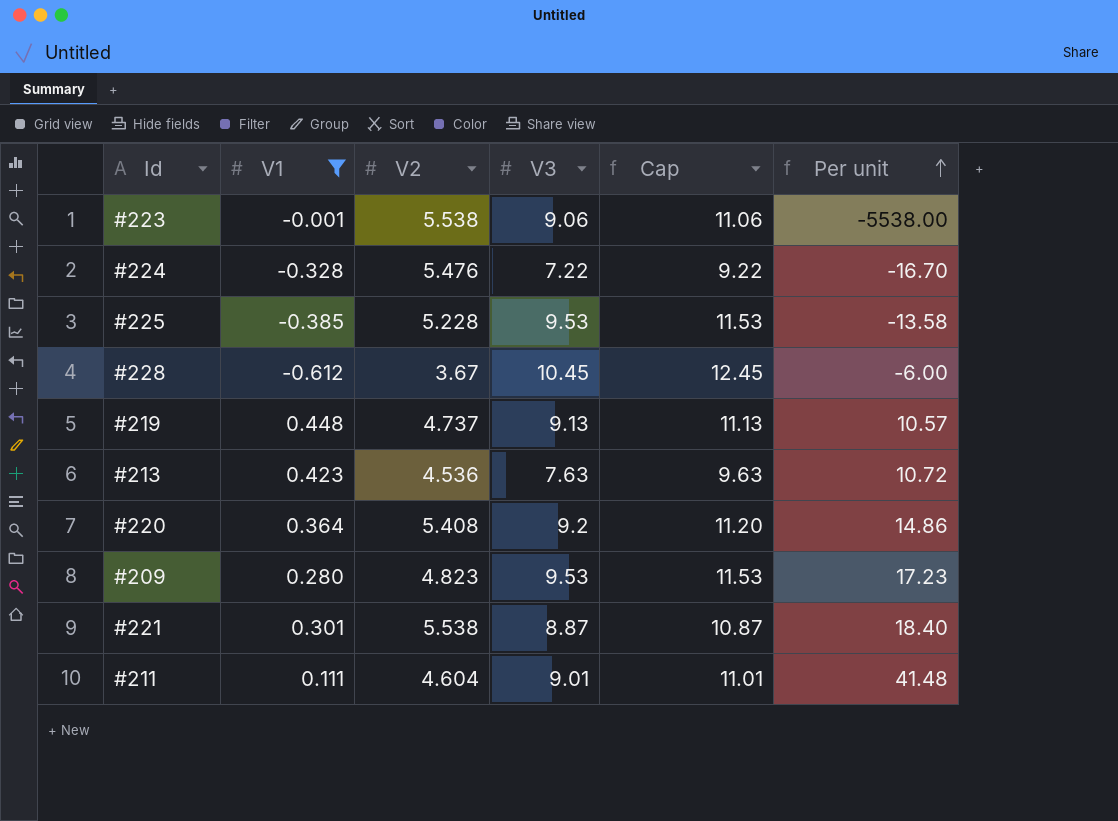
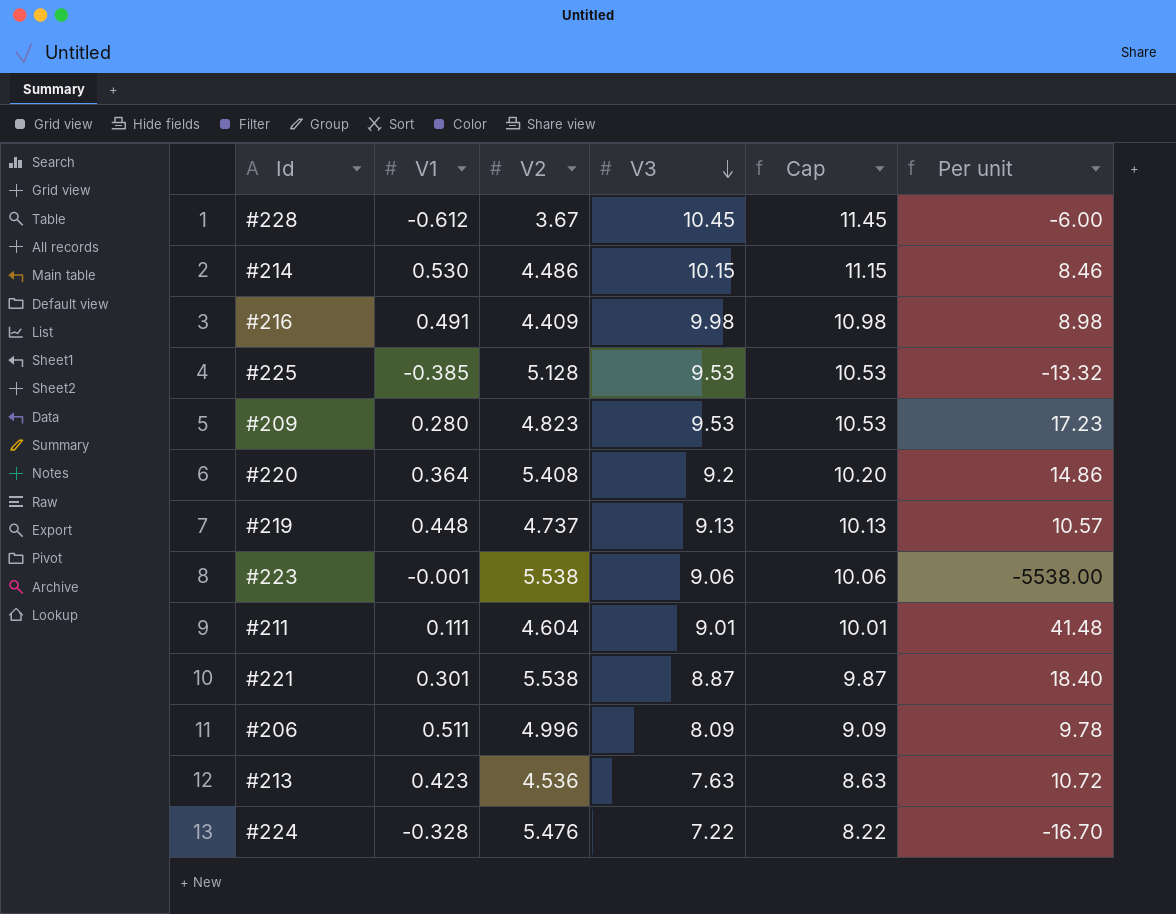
filter: V1 <= 0.448 -> none
row order: Per unit ascending -> V3 descending
column Cap | formula: [V3] + 2 -> [V3] + 1
#225 | V2: 5.228 -> 5.128
#225 | Per unit: -13.58 -> -13.32

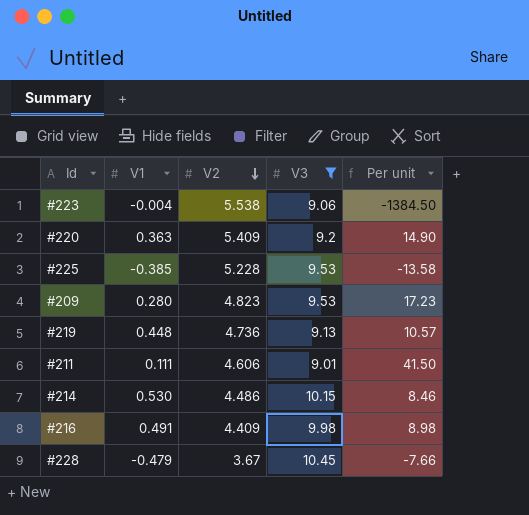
filter: none -> V3 >= 9.01
row order: V3 descending -> V2 descending
column Cap | formula: [V3] + 1 -> none
#223 | V1: -0.001 -> -0.004
#223 | Per unit: -5538.00 -> -1384.50
#220 | V1: 0.364 -> 0.363
#220 | V2: 5.408 -> 5.409
#220 | Per unit: 14.86 -> 14.90
#225 | V2: 5.128 -> 5.228
#225 | Per unit: -13.32 -> -13.58
#219 | V2: 4.737 -> 4.736
#211 | V2: 4.604 -> 4.606
#211 | Per unit: 41.48 -> 41.50
#228 | V1: -0.612 -> -0.479
#228 | Per unit: -6.00 -> -7.66

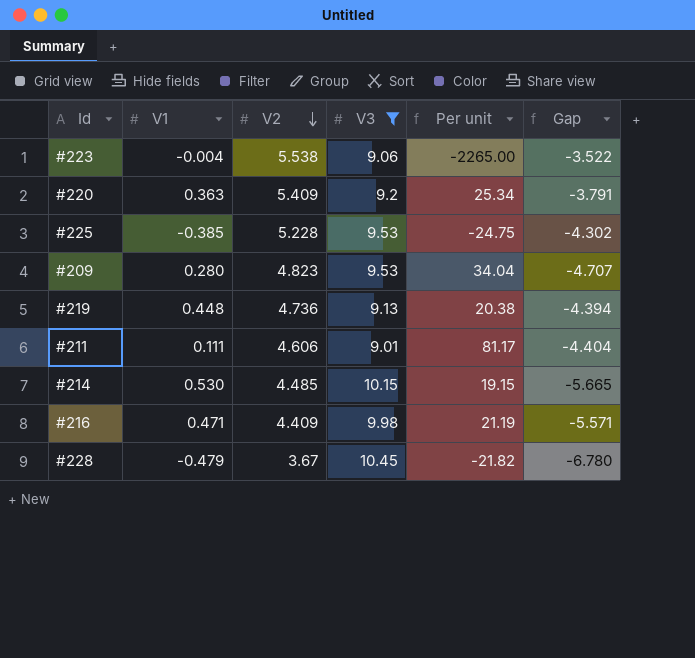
column Per unit | formula: [V2] / [V1] -> [V3] / [V1]
column Gap | formula: none -> [V2] - [V3]
#214 | V2: 4.486 -> 4.485
#216 | V1: 0.491 -> 0.471

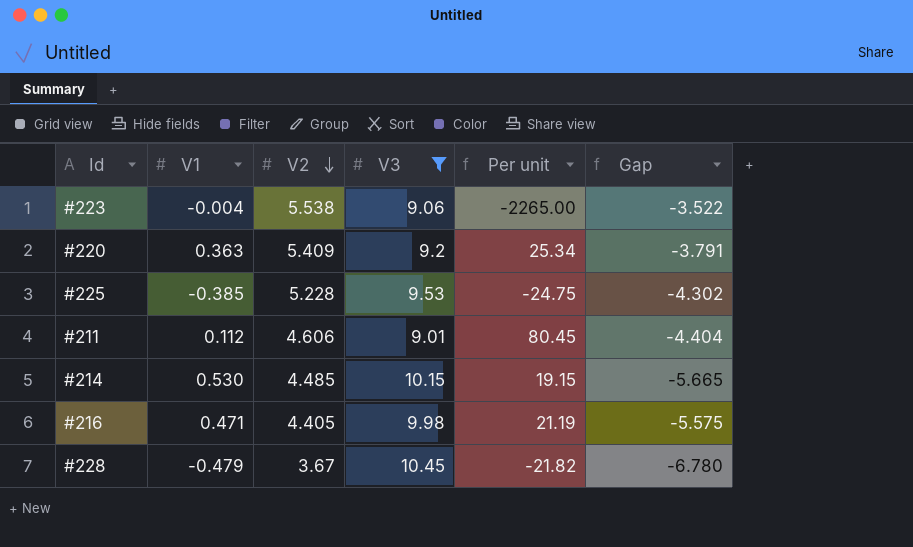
row #209: 0.280 | 4.823 | 9.53 | 34.04 | -4.707 -> none
row #219: 0.448 | 4.736 | 9.13 | 20.38 | -4.394 -> none
#211 | V1: 0.111 -> 0.112
#211 | Per unit: 81.17 -> 80.45
#216 | V2: 4.409 -> 4.405
#216 | Gap: -5.571 -> -5.575

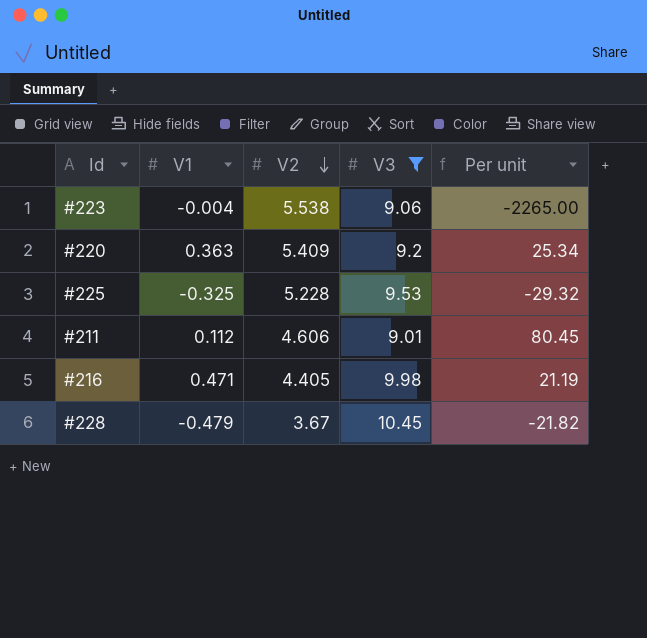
column Gap | formula: [V2] - [V3] -> none
row #214: 0.530 | 4.485 | 10.15 | 19.15 | -5.665 -> none
#225 | V1: -0.385 -> -0.325
#225 | Per unit: -24.75 -> -29.32

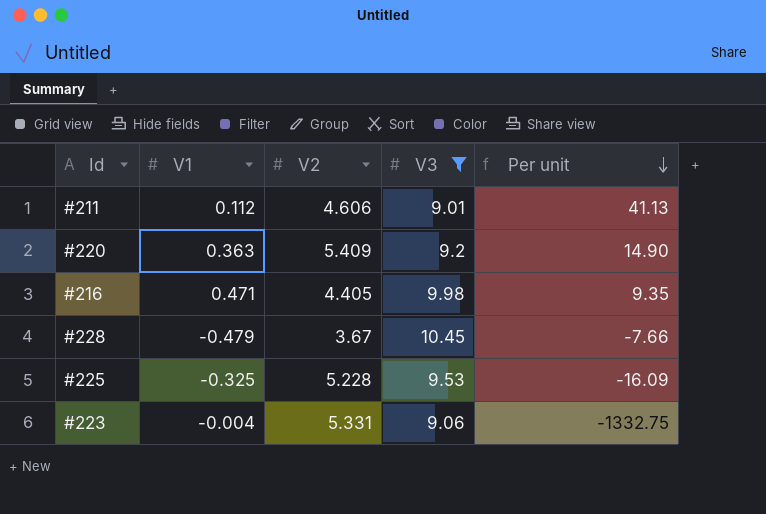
row order: V2 descending -> Per unit descending
column Per unit | formula: [V3] / [V1] -> [V2] / [V1]
#223 | V2: 5.538 -> 5.331

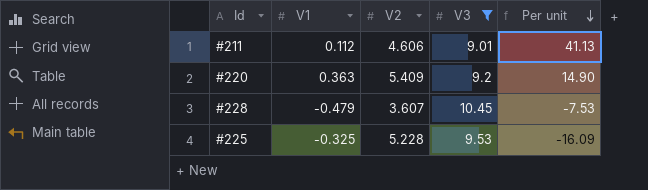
row #216: 0.471 | 4.405 | 9.98 | 9.35 -> none
row #223: -0.004 | 5.331 | 9.06 | -1332.75 -> none
#228 | V2: 3.67 -> 3.607
#228 | Per unit: -7.66 -> -7.53

